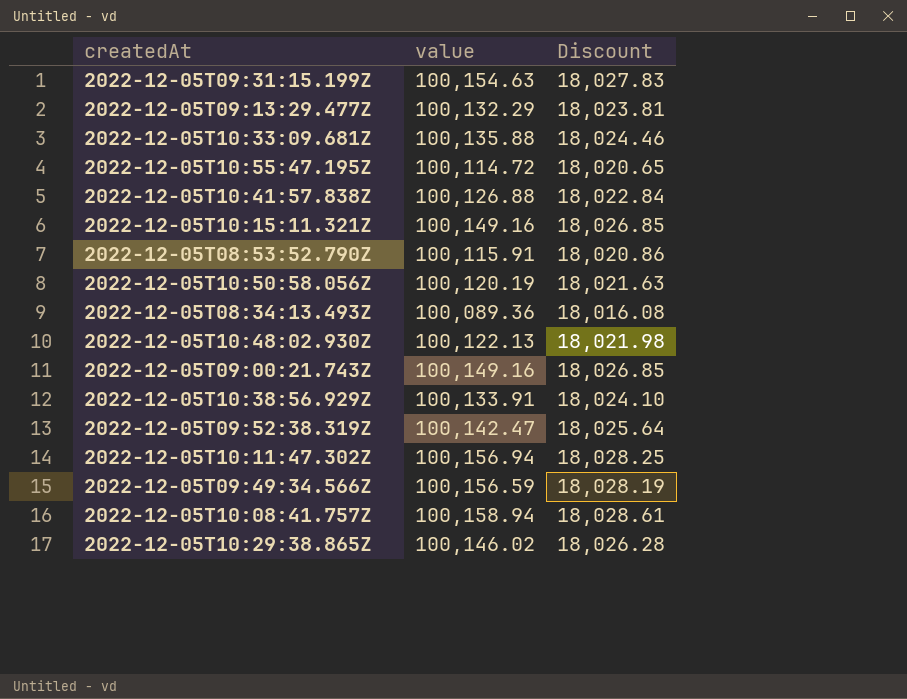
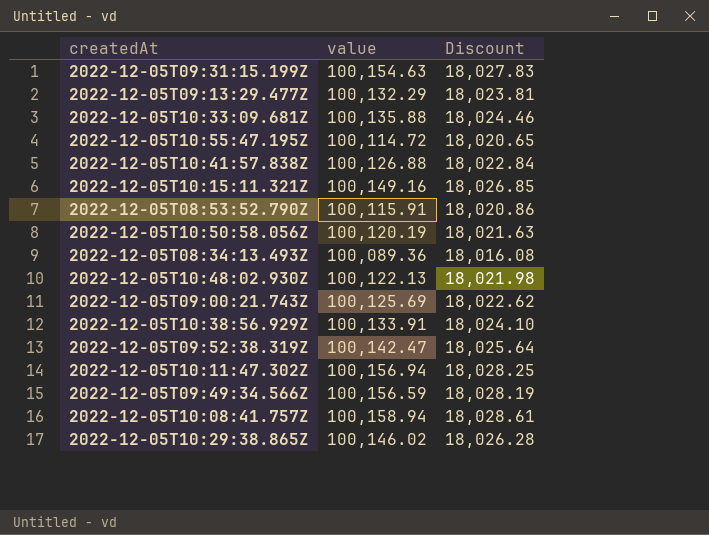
2022-12-05T09:00:21.743Z | value: 100,149.16 -> 100,125.69
2022-12-05T09:00:21.743Z | Discount: 18,026.85 -> 18,022.62

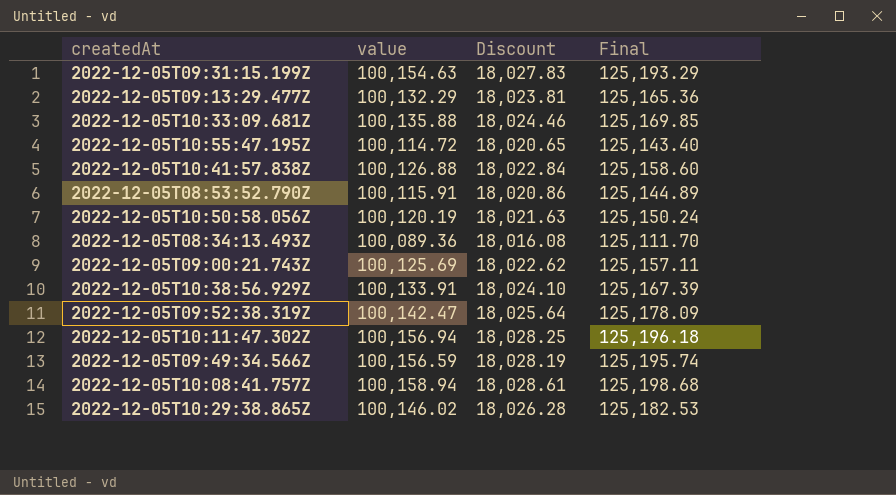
column Final | formula: none -> [value] * 1.25
row 2022-12-05T10:15:11.321Z: 100,149.16 | 18,026.85 -> none
row 2022-12-05T10:48:02.930Z: 100,122.13 | 18,021.98 -> none

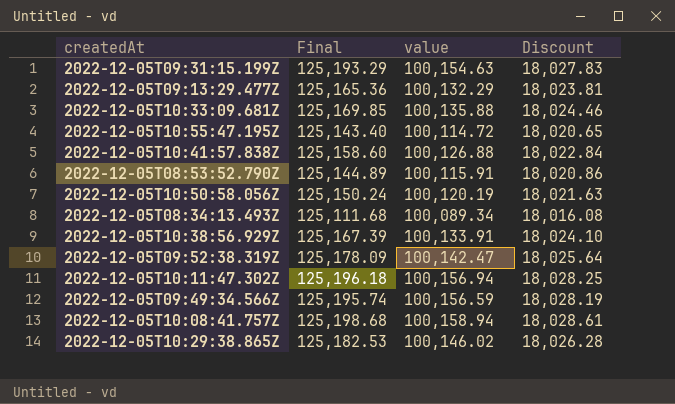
column Final | position: 4 -> 2
row 2022-12-05T09:00:21.743Z: 100,125.69 | 18,022.62 | 125,157.11 -> none
2022-12-05T08:34:13.493Z | Final: 125,111.70 -> 125,111.68
2022-12-05T08:34:13.493Z | value: 100,089.36 -> 100,089.34

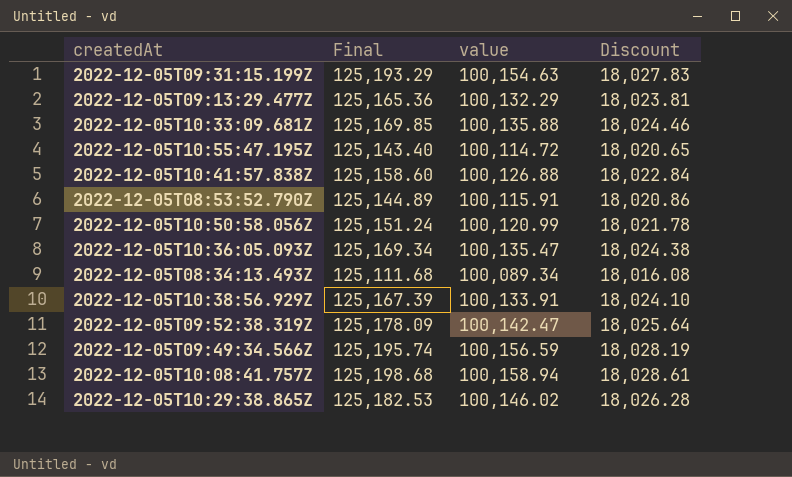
row 2022-12-05T10:11:47.302Z: 125,196.18 | 100,156.94 | 18,028.25 -> none
2022-12-05T10:50:58.056Z | Final: 125,150.24 -> 125,151.24
2022-12-05T10:50:58.056Z | value: 100,120.19 -> 100,120.99
2022-12-05T10:50:58.056Z | Discount: 18,021.63 -> 18,021.78
row 2022-12-05T10:36:05.093Z: none -> 125,169.34 | 100,135.47 | 18,024.38

